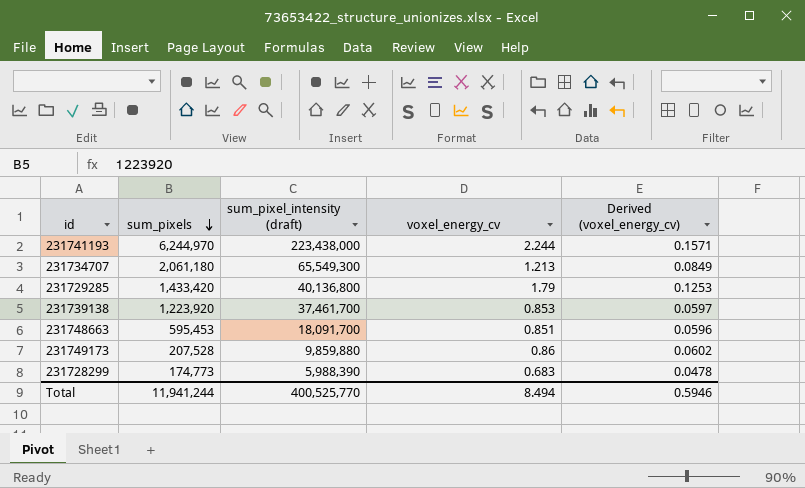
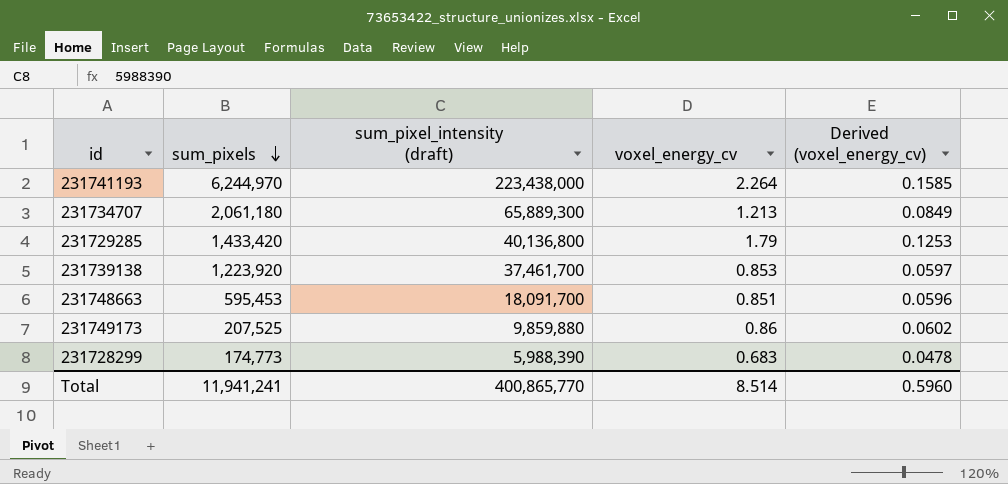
231741193 | voxel_energy_cv: 2.244 -> 2.264
231741193 | Derived (voxel_energy_cv): 0.1571 -> 0.1585
231734707 | sum_pixel_intensity (draft): 65,549,300 -> 65,889,300
231749173 | sum_pixels: 207,528 -> 207,525
Total | sum_pixels: 11,941,244 -> 11,941,241
Total | sum_pixel_intensity (draft): 400,525,770 -> 400,865,770
Total | voxel_energy_cv: 8.494 -> 8.514
Total | Derived (voxel_energy_cv): 0.5946 -> 0.5960

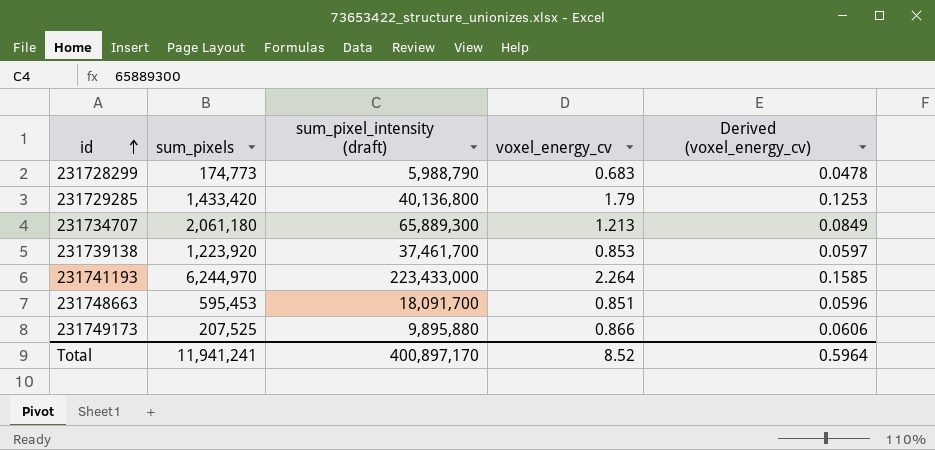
row order: sum_pixels descending -> id ascending
231728299 | sum_pixel_intensity (draft): 5,988,390 -> 5,988,790
231741193 | sum_pixel_intensity (draft): 223,438,000 -> 223,433,000
231749173 | sum_pixel_intensity (draft): 9,859,880 -> 9,895,880
231749173 | voxel_energy_cv: 0.86 -> 0.866
231749173 | Derived (voxel_energy_cv): 0.0602 -> 0.0606
Total | sum_pixel_intensity (draft): 400,865,770 -> 400,897,170
Total | voxel_energy_cv: 8.514 -> 8.52
Total | Derived (voxel_energy_cv): 0.5960 -> 0.5964

